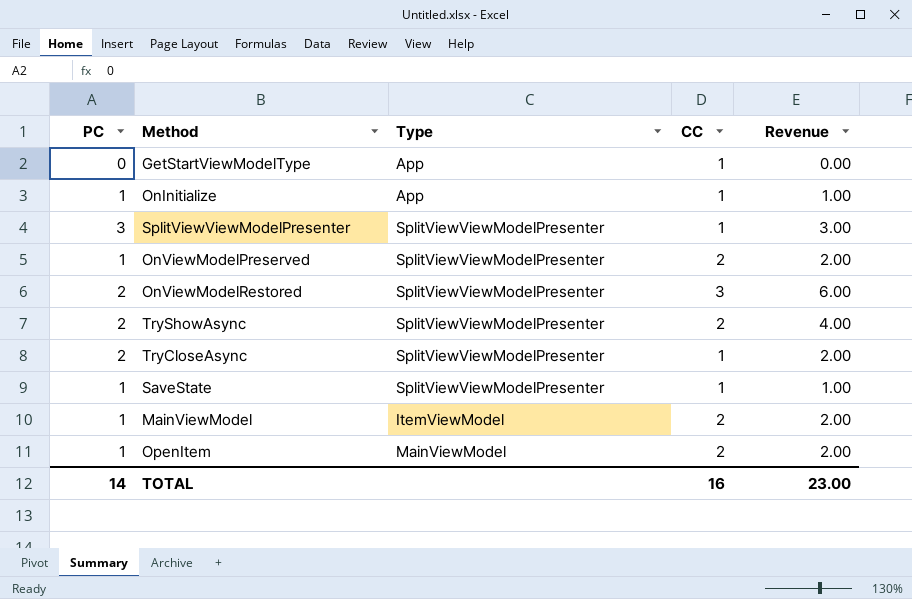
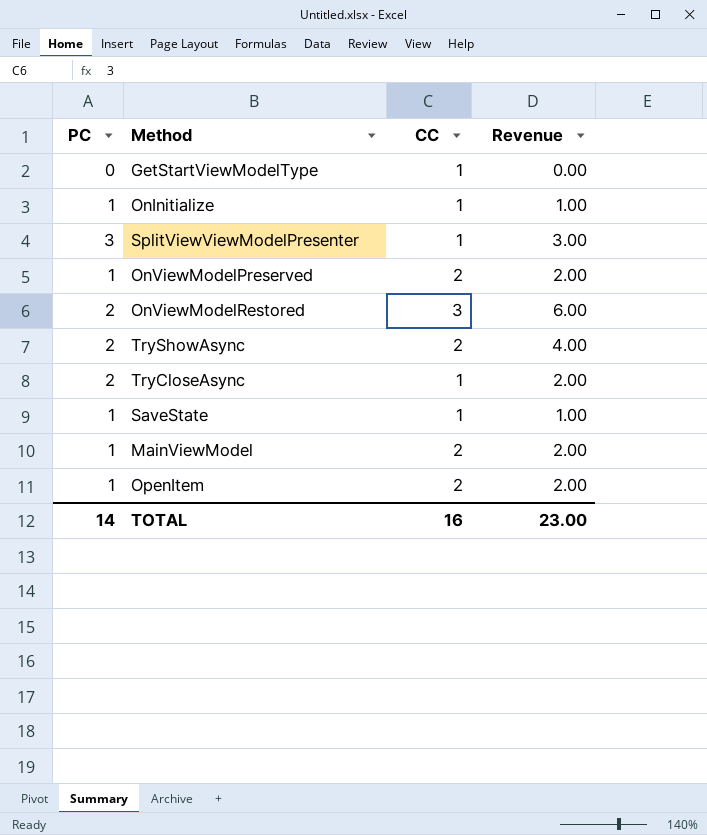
column Type | position: 3 -> none

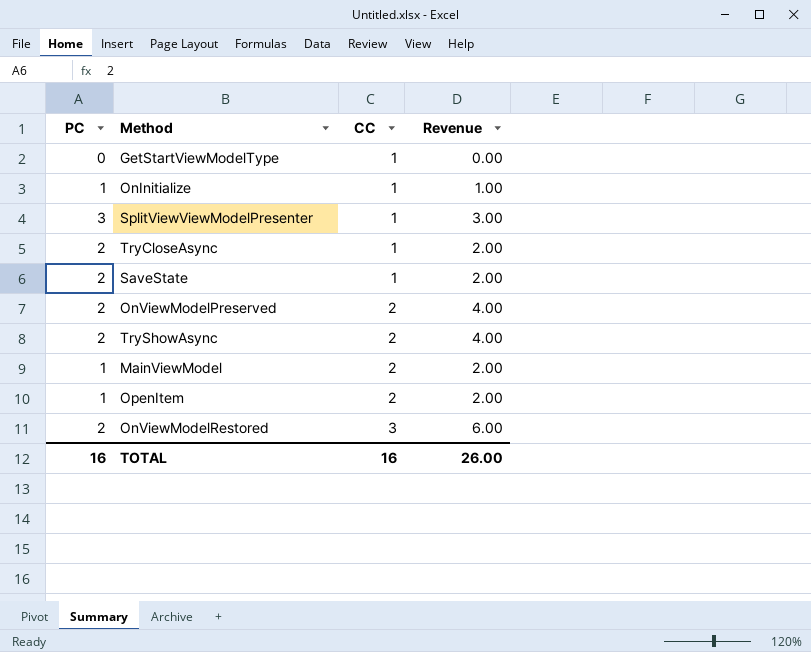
row order: none -> CC ascending
SaveState | PC: 1 -> 2
SaveState | Revenue: 1.00 -> 2.00
OnViewModelPreserved | PC: 1 -> 2
OnViewModelPreserved | Revenue: 2.00 -> 4.00
TOTAL | PC: 14 -> 16
TOTAL | Revenue: 23.00 -> 26.00

